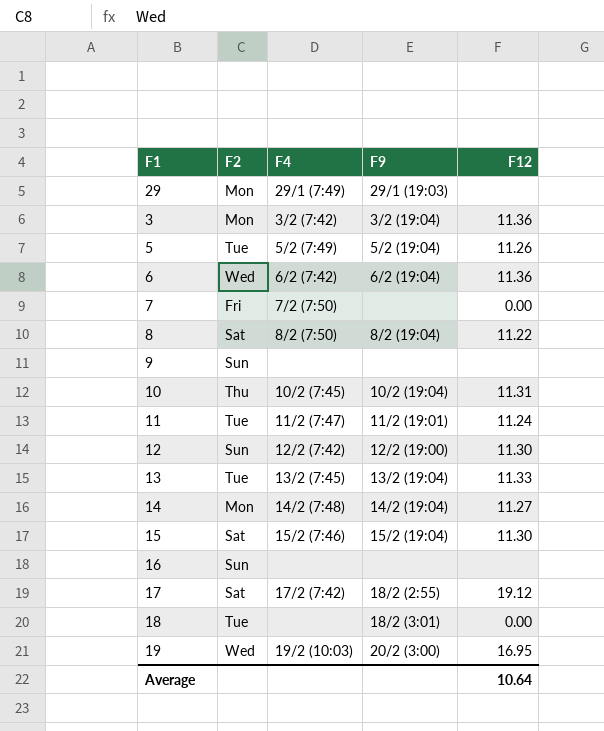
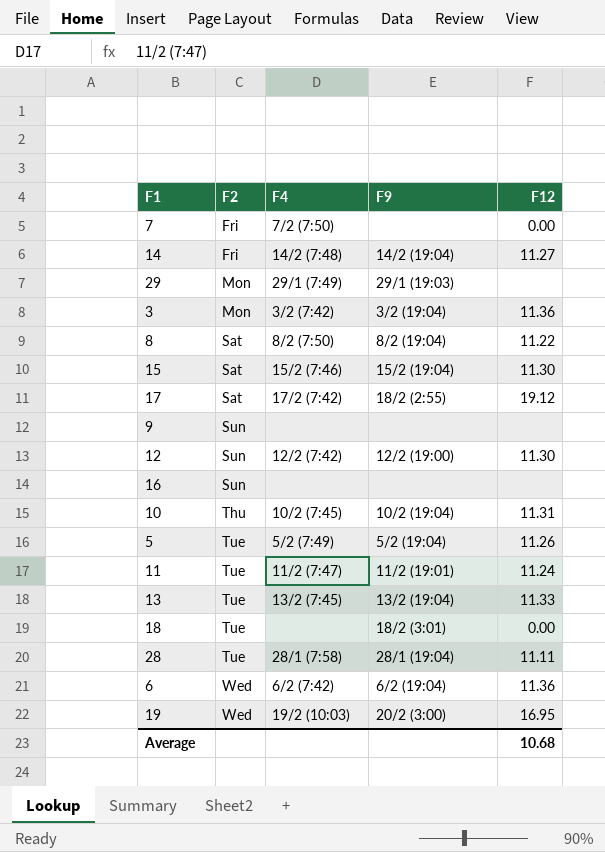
row order: none -> F2 ascending
14 | F2: Mon -> Fri
row 28: none -> Tue | 28/1 (7:58) | 28/1 (19:04) | 11.11
Average | F12: 10.64 -> 10.68

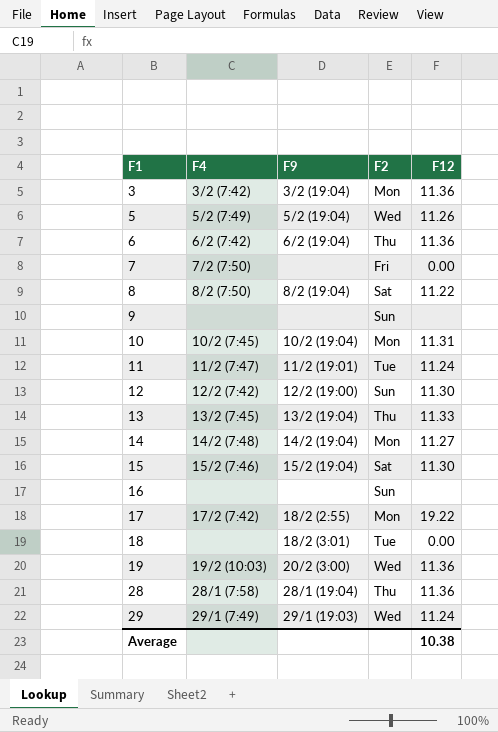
row order: F2 ascending -> F1 ascending
column F2 | position: 2 -> 4
5 | F2: Tue -> Wed
6 | F2: Wed -> Thu
10 | F2: Thu -> Mon
13 | F2: Tue -> Thu
14 | F2: Fri -> Mon
17 | F2: Sat -> Mon
17 | F12: 19.12 -> 19.22
19 | F12: 16.95 -> 11.36
28 | F2: Tue -> Thu
28 | F12: 11.11 -> 11.36
29 | F2: Mon -> Wed
29 | F12: none -> 11.24
Average | F12: 10.68 -> 10.38

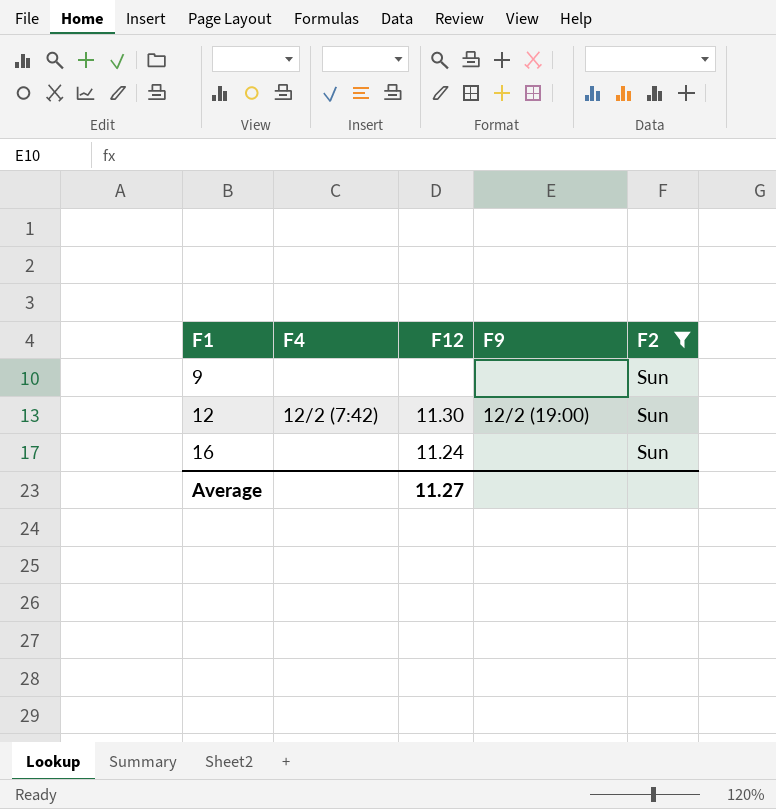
filter: none -> F2 = Sun
column F12 | position: 5 -> 3
16 | F12: none -> 11.24
Average | F12: 10.38 -> 11.27

